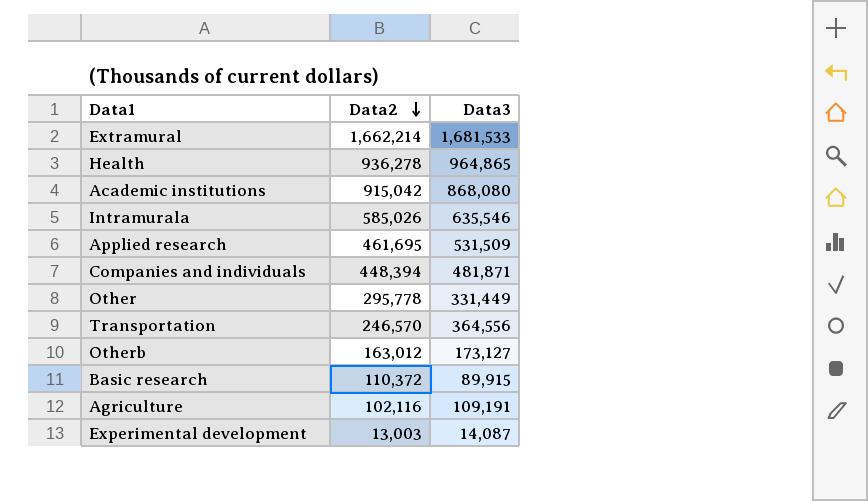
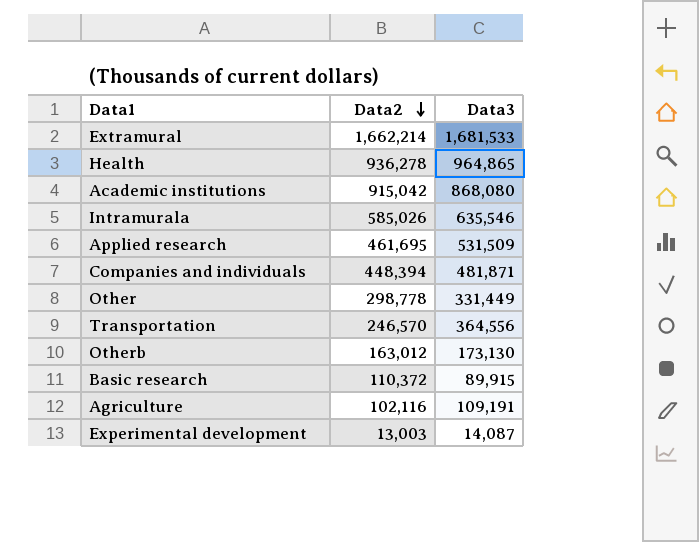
Other | Data2: 295,778 -> 298,778
Otherb | Data3: 173,127 -> 173,130

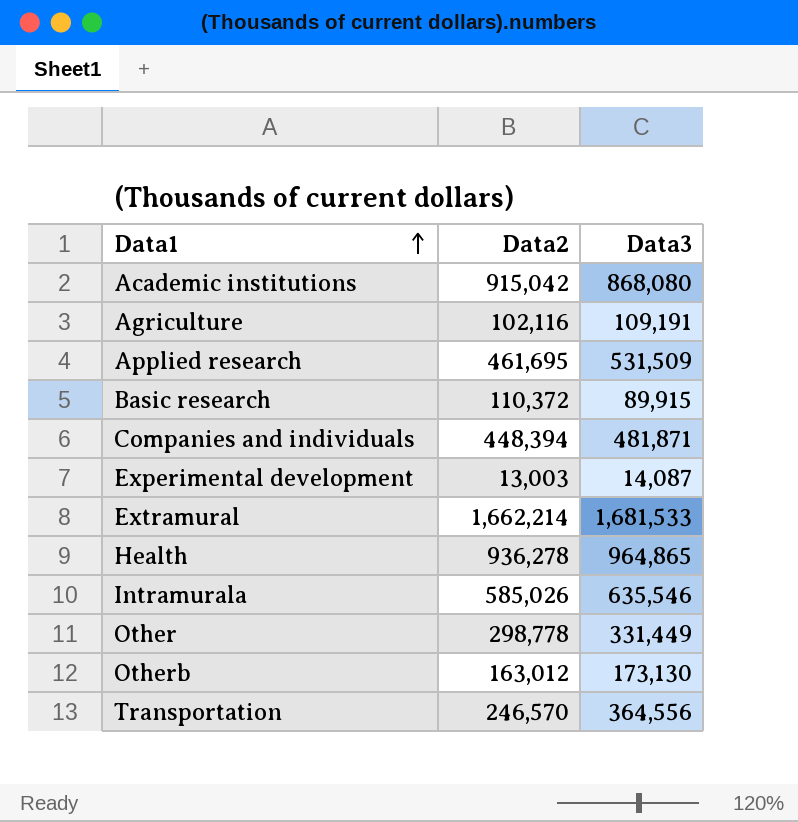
row order: Data2 descending -> Data1 ascending

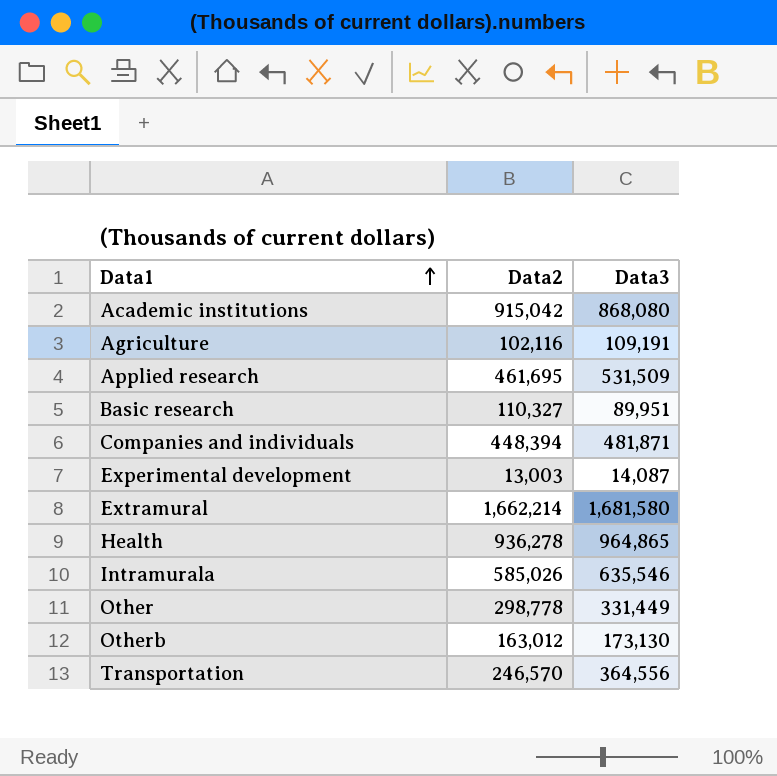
Basic research | Data2: 110,372 -> 110,327
Basic research | Data3: 89,915 -> 89,951
Extramural | Data3: 1,681,533 -> 1,681,580

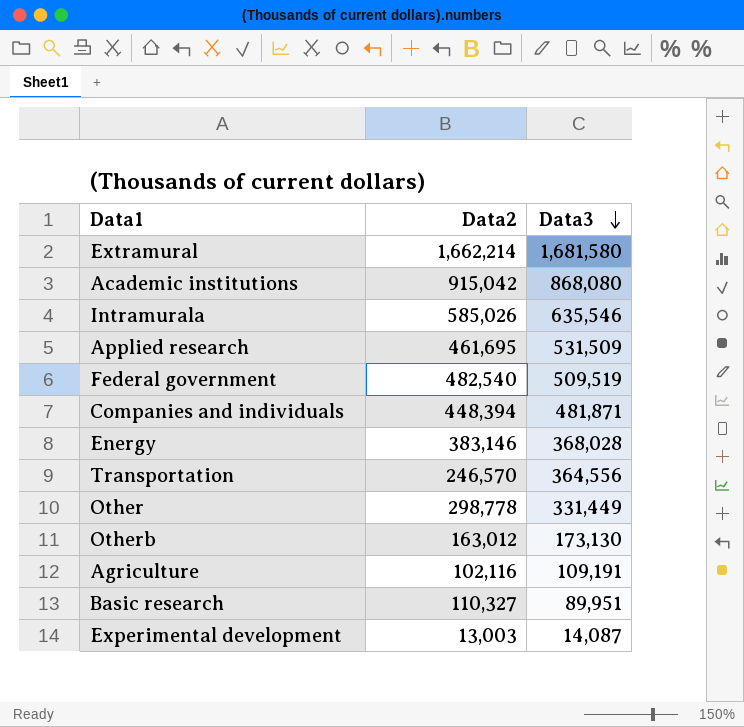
row order: Data1 ascending -> Data3 descending
row Health: 936,278 | 964,865 -> none
row Federal government: none -> 482,540 | 509,519
row Energy: none -> 383,146 | 368,028

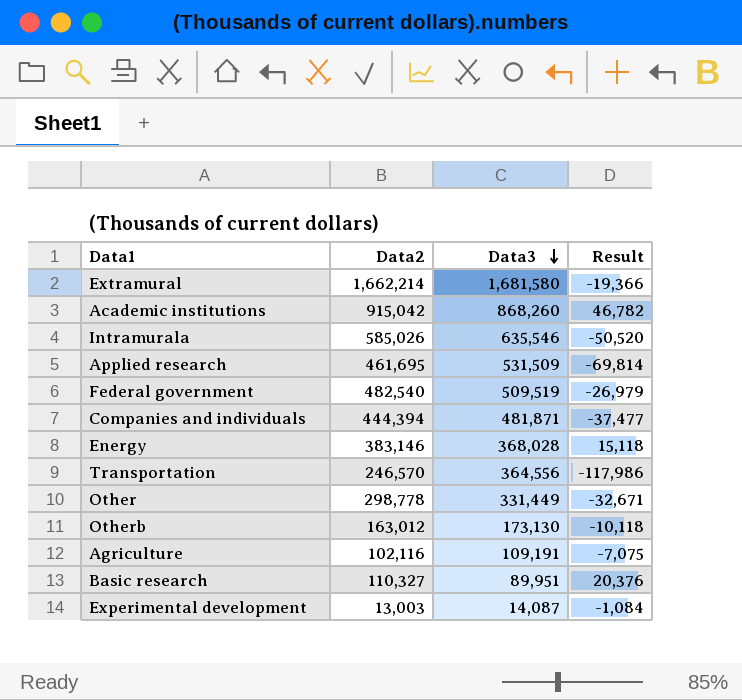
column Result | formula: none -> [Data2] - [Data3]
Academic institutions | Data3: 868,080 -> 868,260
Companies and individuals | Data2: 448,394 -> 444,394

